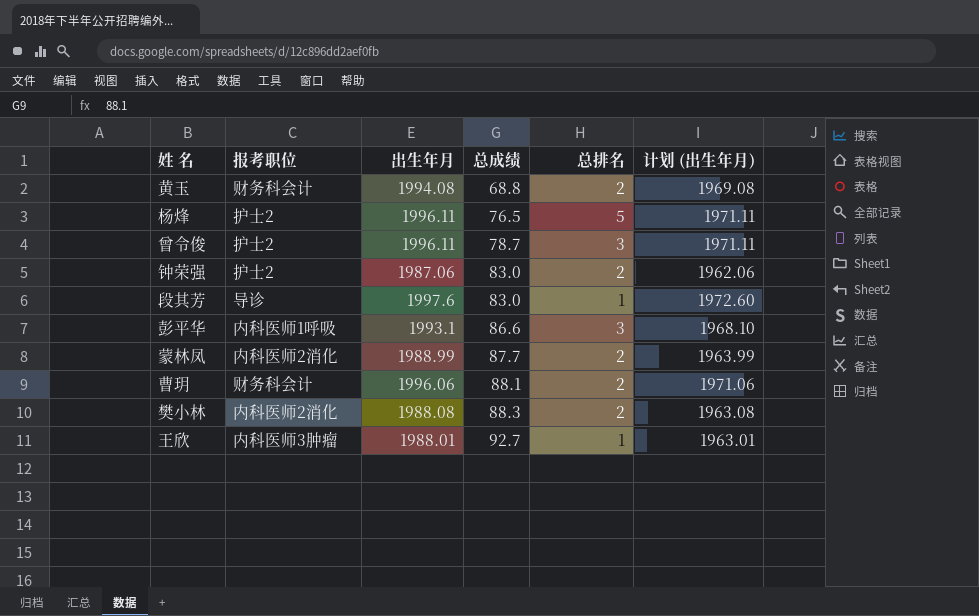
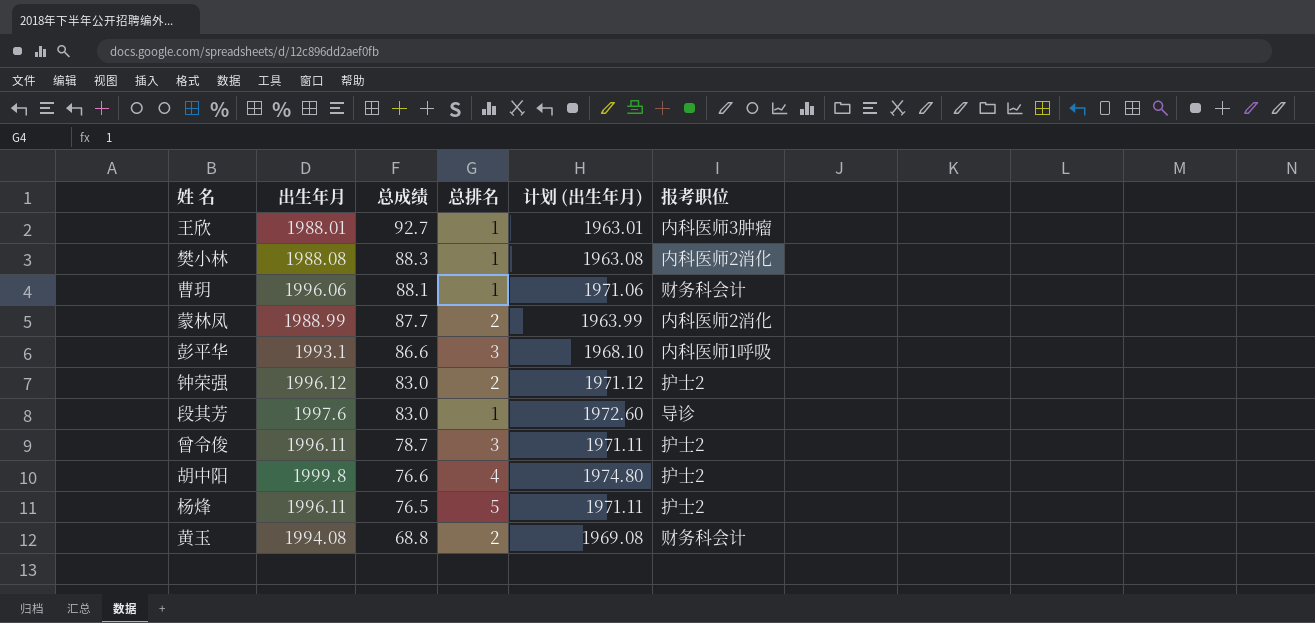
row order: 总成绩 ascending -> 总成绩 descending
column 报考职位 | position: 2 -> 6
樊小林 | 总排名: 2 -> 1
曹玥 | 总排名: 2 -> 1
钟荣强 | 出生年月: 1987.06 -> 1996.12
钟荣强 | 计划 (出生年月): 1962.06 -> 1971.12
row 胡中阳: none -> 1999.8 | 76.6 | 4 | 1974.80 | 护士2

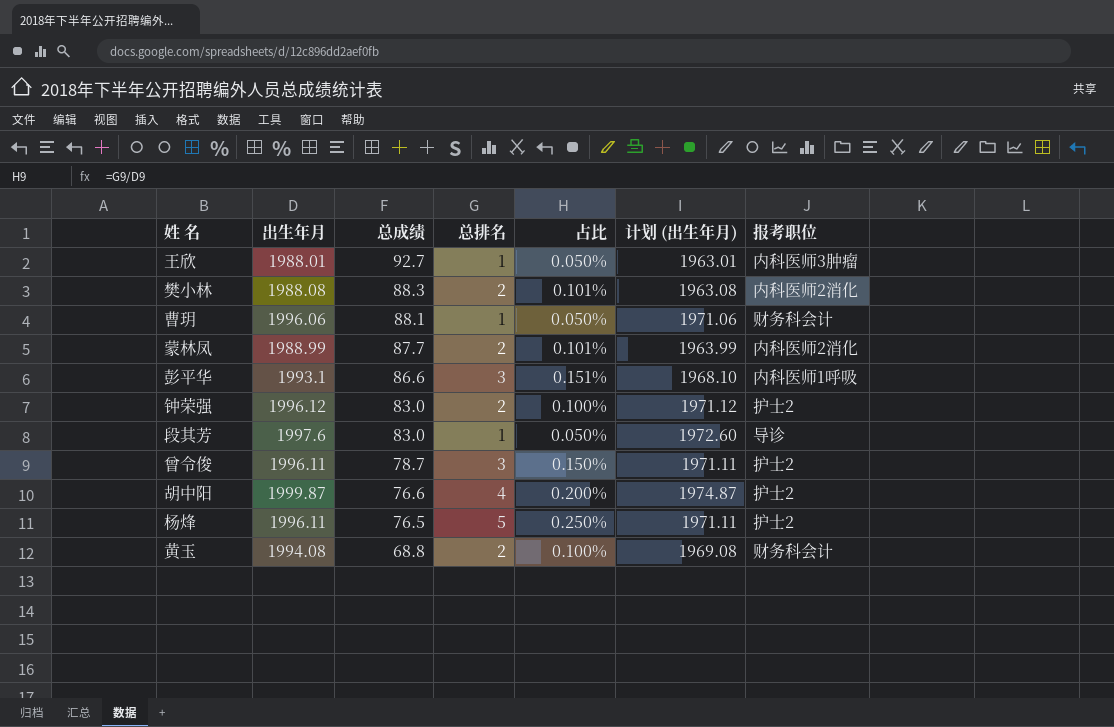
column 占比 | formula: none -> [总排名] / [出生年月]
樊小林 | 总排名: 1 -> 2
胡中阳 | 出生年月: 1999.8 -> 1999.87
胡中阳 | 计划 (出生年月): 1974.80 -> 1974.87

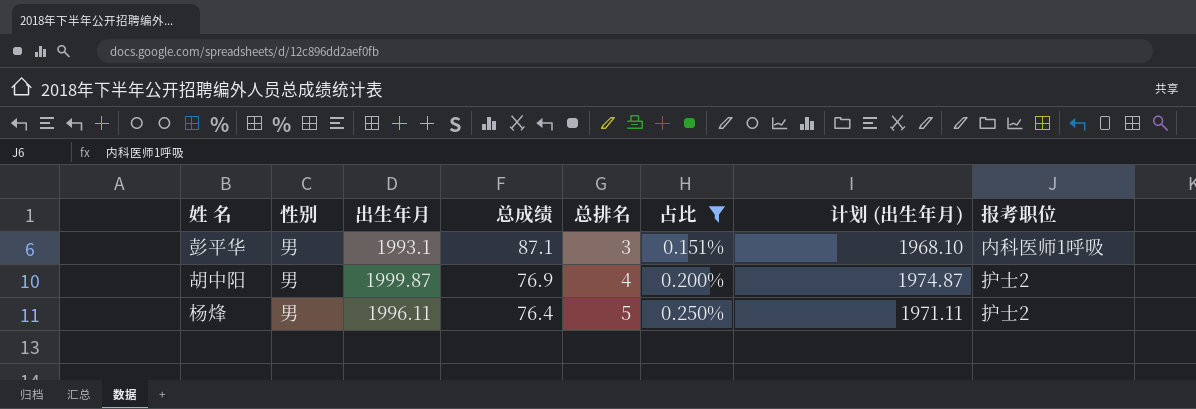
filter: none -> 占比 >= 0.151%
column 性别 | position: none -> 2
彭平华 | 总成绩: 86.6 -> 87.1
胡中阳 | 总成绩: 76.6 -> 76.9
杨烽 | 总成绩: 76.5 -> 76.4

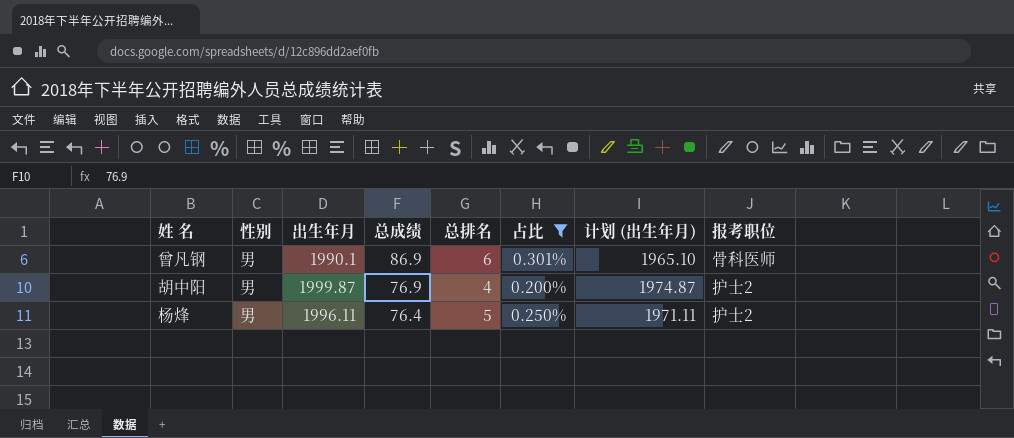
row 彭平华: 男 | 1993.1 | 87.1 | 3 | 0.151% | 1968.10 | 内科医师1呼吸 -> none
row 曾凡钢: none -> 男 | 1990.1 | 86.9 | 6 | 0.301% | 1965.10 | 骨科医师

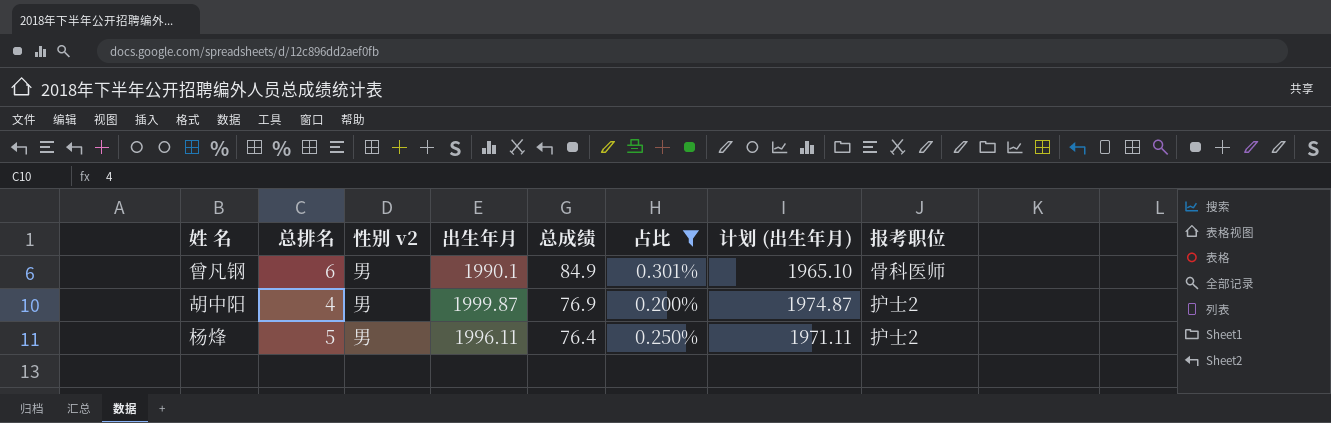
column 总排名 | position: 5 -> 2
column name: 性别 -> 性别 v2
曾凡钢 | 总成绩: 86.9 -> 84.9

